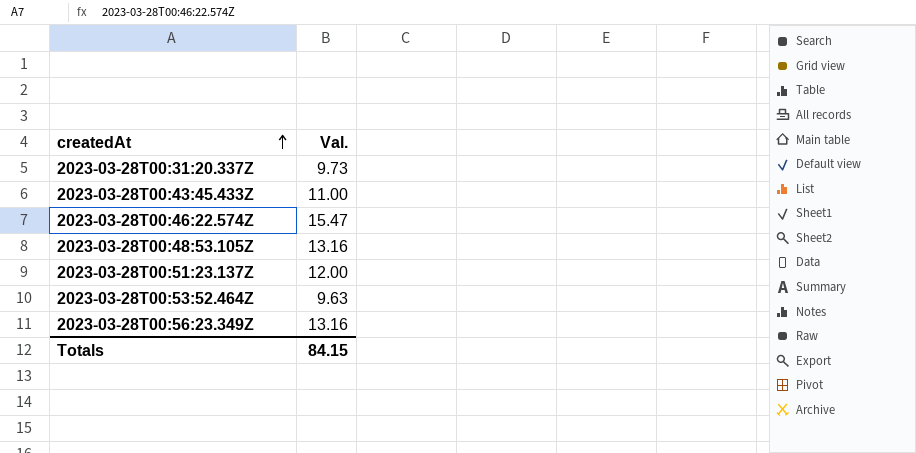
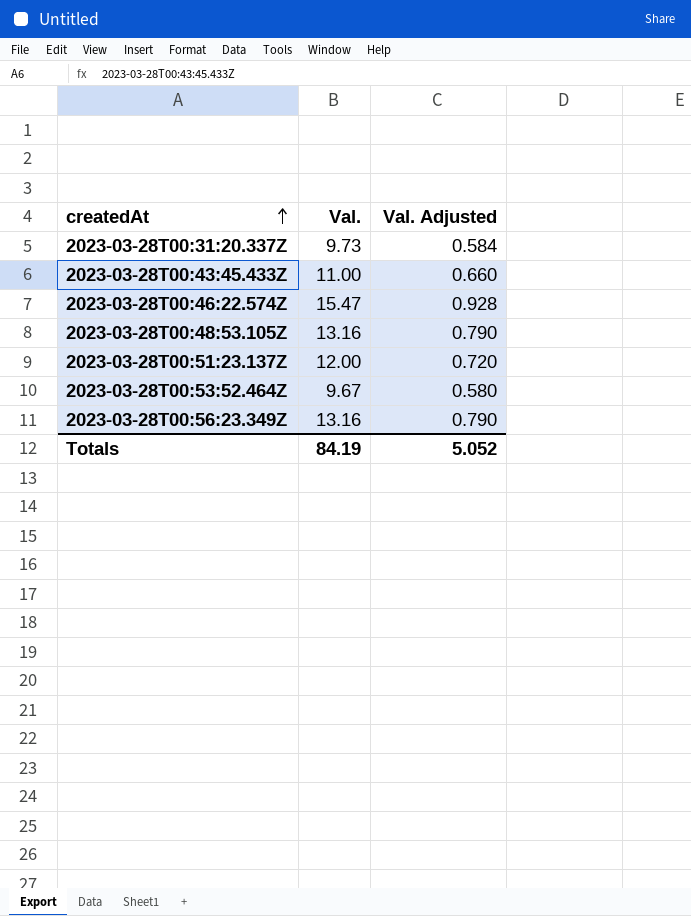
column Val. Adjusted | formula: none -> [Val.] * 0.06
2023-03-28T00:53:52.464Z | Val.: 9.63 -> 9.67
Totals | Val.: 84.15 -> 84.19

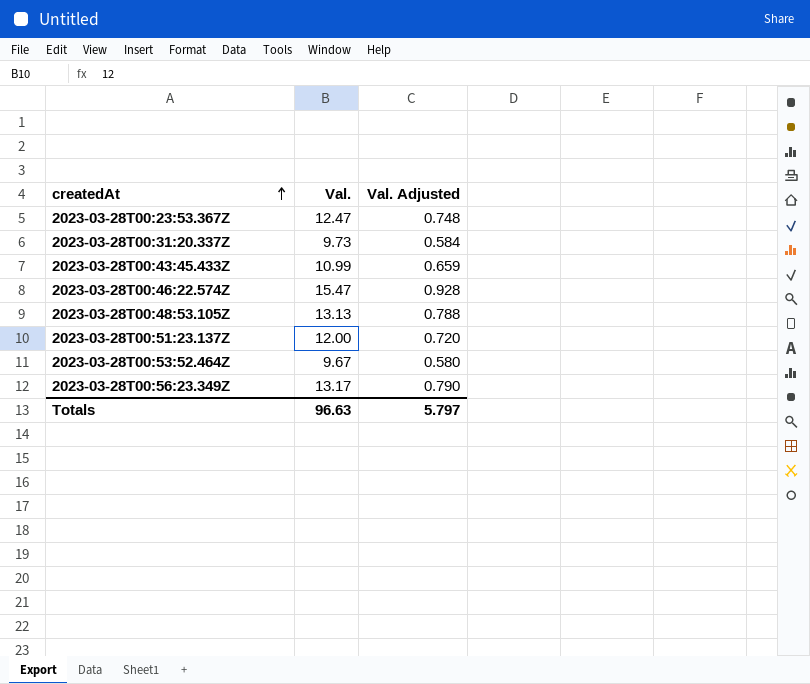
row 2023-03-28T00:23:53.367Z: none -> 12.47 | 0.748
2023-03-28T00:43:45.433Z | Val.: 11.00 -> 10.99
2023-03-28T00:43:45.433Z | Val. Adjusted: 0.660 -> 0.659
2023-03-28T00:48:53.105Z | Val.: 13.16 -> 13.13
2023-03-28T00:48:53.105Z | Val. Adjusted: 0.790 -> 0.788
2023-03-28T00:56:23.349Z | Val.: 13.16 -> 13.17
Totals | Val.: 84.19 -> 96.63
Totals | Val. Adjusted: 5.052 -> 5.797

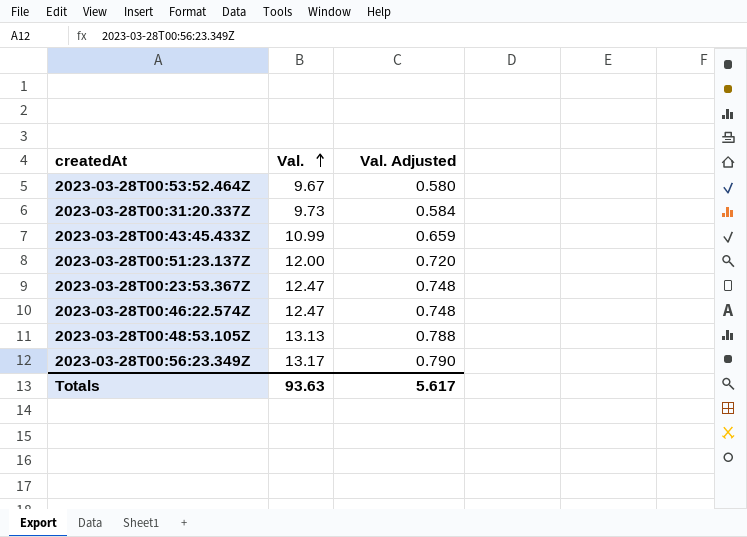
row order: createdAt ascending -> Val. ascending
2023-03-28T00:46:22.574Z | Val.: 15.47 -> 12.47
2023-03-28T00:46:22.574Z | Val. Adjusted: 0.928 -> 0.748
Totals | Val.: 96.63 -> 93.63
Totals | Val. Adjusted: 5.797 -> 5.617

